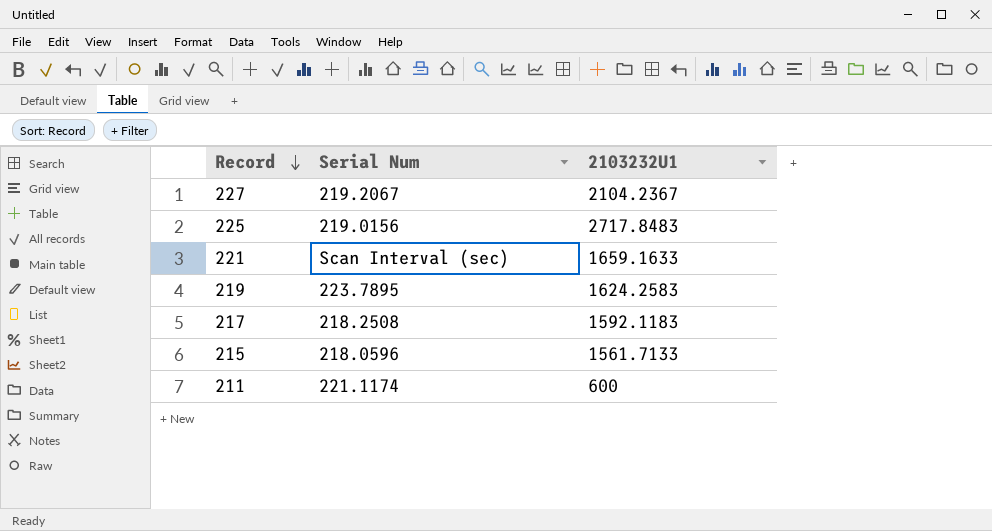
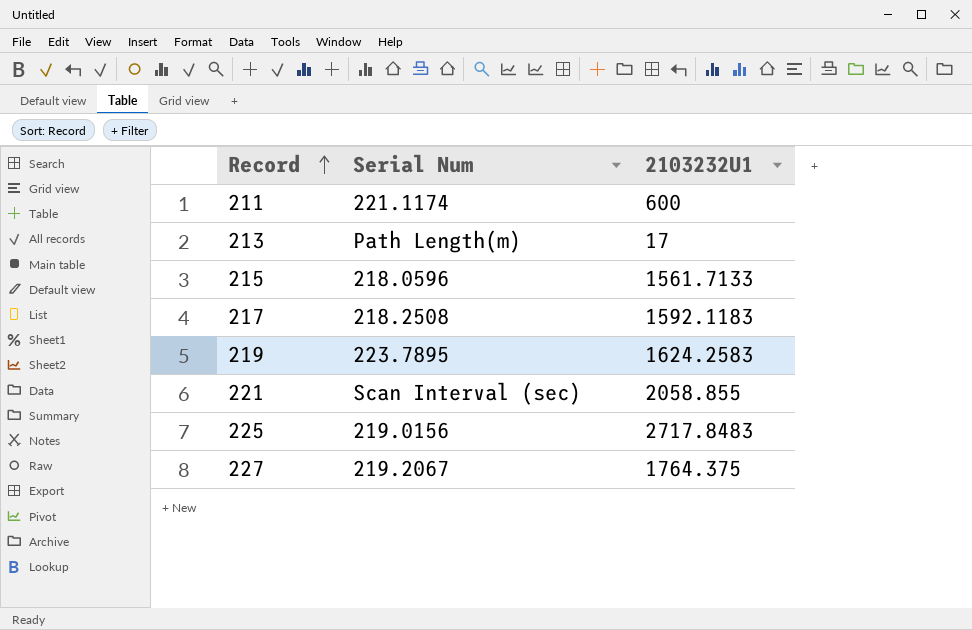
row order: Record descending -> Record ascending
row 213: none -> Path Length(m) | 17
221 | 2103232U1: 1659.1633 -> 2058.855
227 | 2103232U1: 2104.2367 -> 1764.375

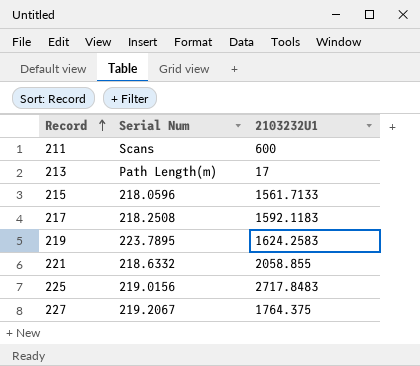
211 | Serial Num: 221.1174 -> Scans
221 | Serial Num: Scan Interval (sec) -> 218.6332

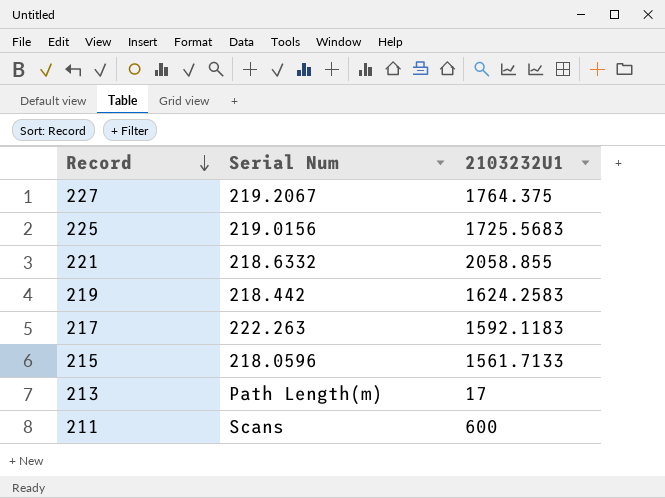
row order: Record ascending -> Record descending
225 | 2103232U1: 2717.8483 -> 1725.5683
219 | Serial Num: 223.7895 -> 218.442
217 | Serial Num: 218.2508 -> 222.263

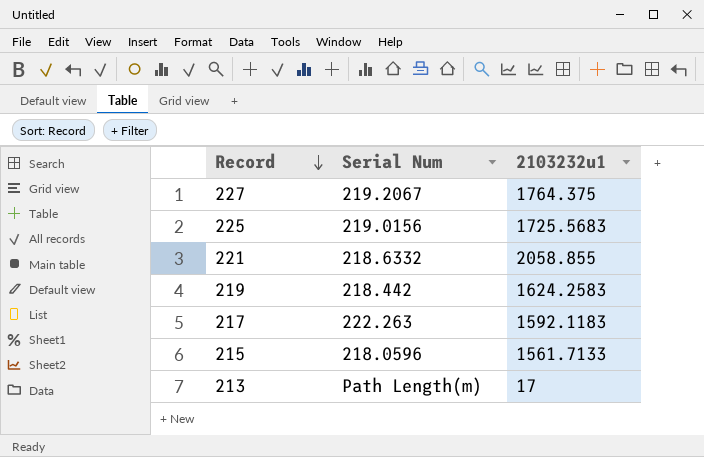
column name: 2103232U1 -> 2103232u1
row 211: Scans | 600 -> none

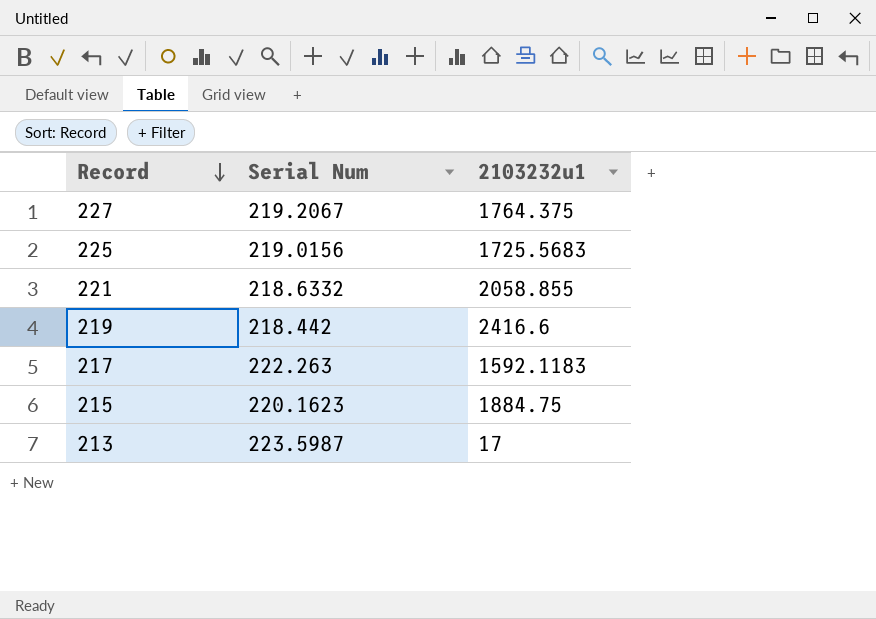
219 | 2103232u1: 1624.2583 -> 2416.6
215 | Serial Num: 218.0596 -> 220.1623
215 | 2103232u1: 1561.7133 -> 1884.75
213 | Serial Num: Path Length(m) -> 223.5987

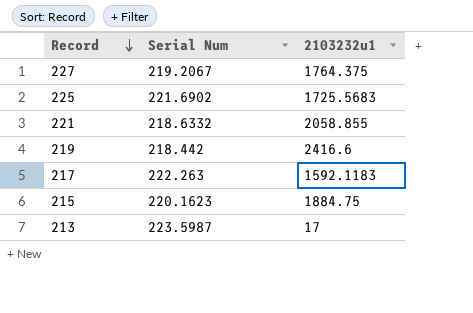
225 | Serial Num: 219.0156 -> 221.6902

